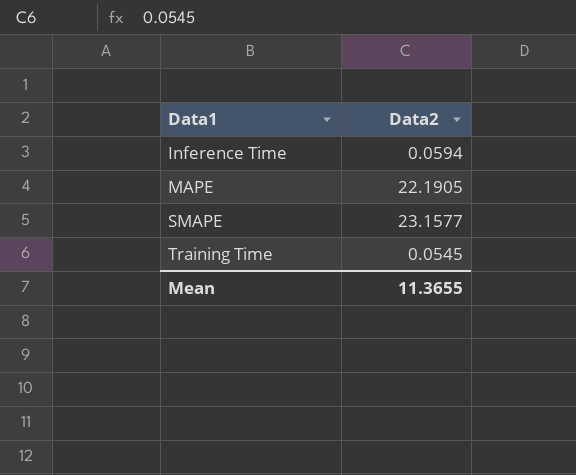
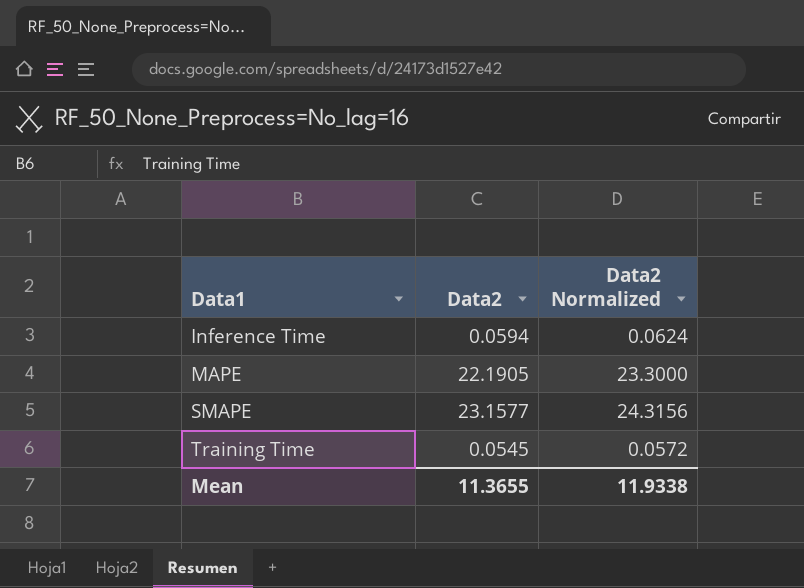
column Data2 Normalized | formula: none -> [Data2] * 1.05

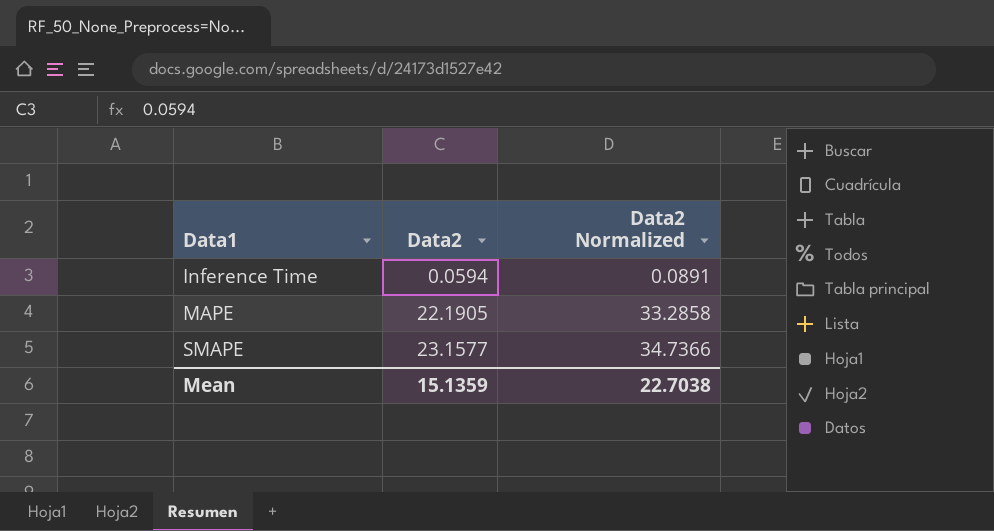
column Data2 Normalized | formula: [Data2] * 1.05 -> [Data2] * 1.5
row Training Time: 0.0545 | 0.0572 -> none
Mean | Data2: 11.3655 -> 15.1359
Mean | Data2 Normalized: 11.9338 -> 22.7038

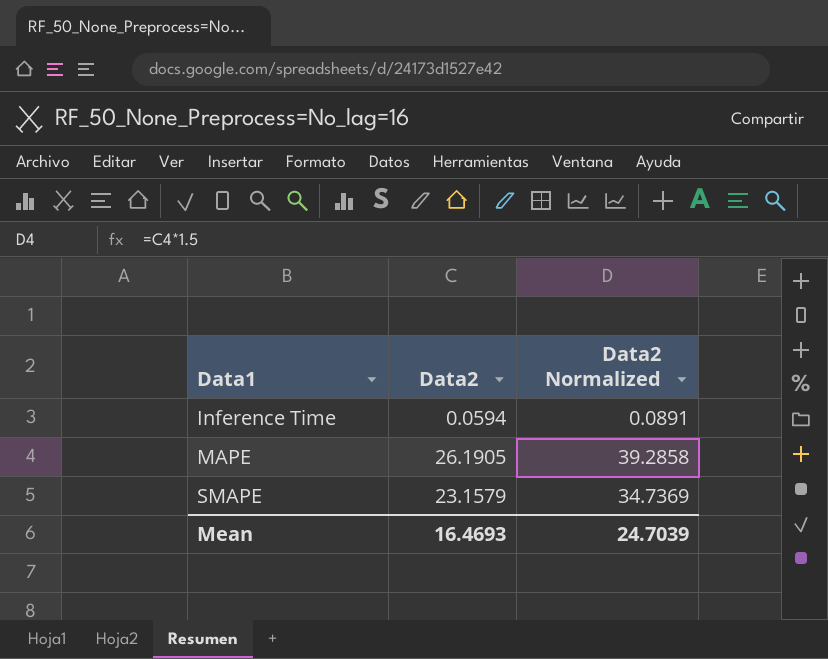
MAPE | Data2: 22.1905 -> 26.1905
MAPE | Data2 Normalized: 33.2858 -> 39.2858
SMAPE | Data2: 23.1577 -> 23.1579
SMAPE | Data2 Normalized: 34.7366 -> 34.7369
Mean | Data2: 15.1359 -> 16.4693
Mean | Data2 Normalized: 22.7038 -> 24.7039

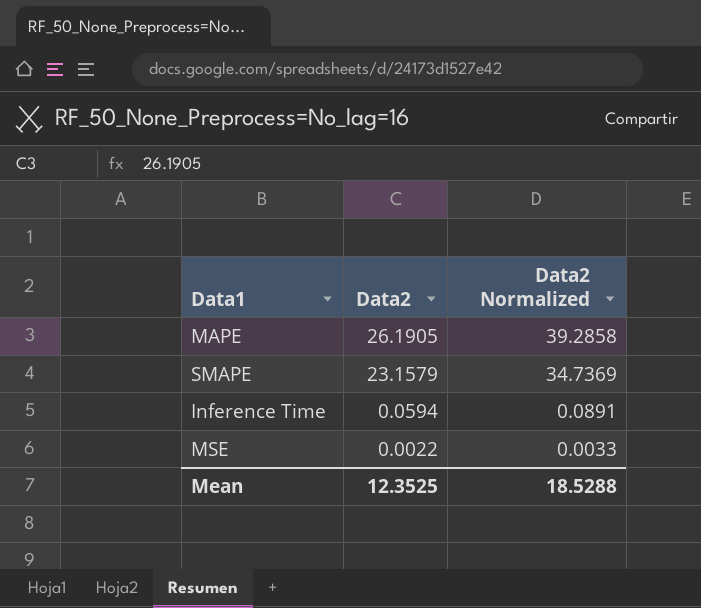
row order: Data1 ascending -> Data2 descending
row MSE: none -> 0.0022 | 0.0033
Mean | Data2: 16.4693 -> 12.3525
Mean | Data2 Normalized: 24.7039 -> 18.5288

